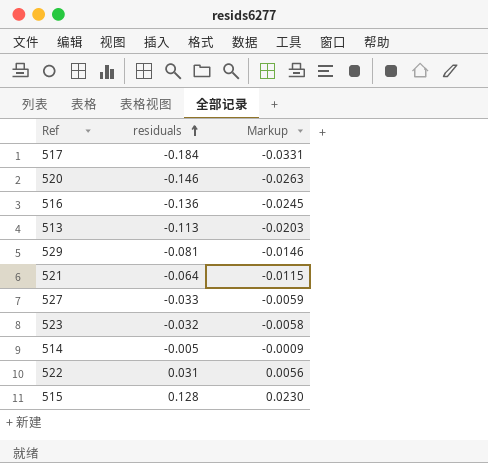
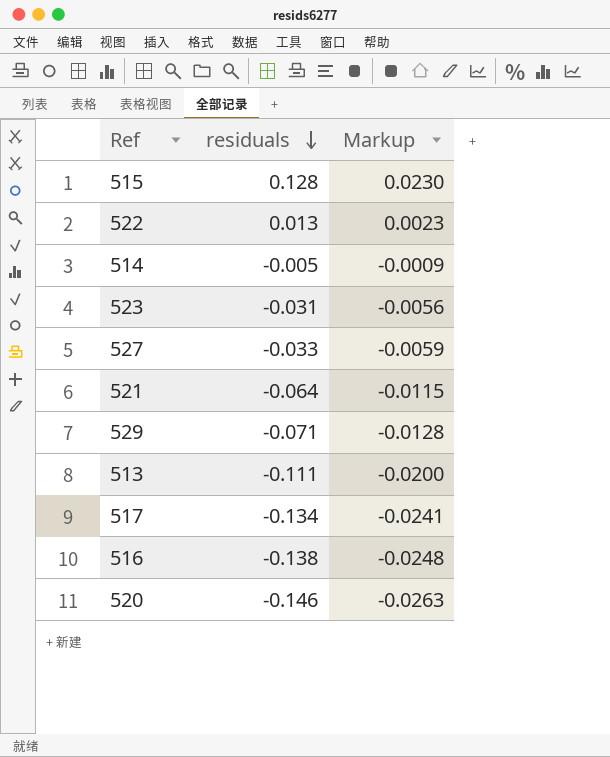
row order: residuals ascending -> residuals descending
522 | residuals: 0.031 -> 0.013
522 | Markup: 0.0056 -> 0.0023
523 | residuals: -0.032 -> -0.031
523 | Markup: -0.0058 -> -0.0056
529 | residuals: -0.081 -> -0.071
529 | Markup: -0.0146 -> -0.0128
513 | residuals: -0.113 -> -0.111
513 | Markup: -0.0203 -> -0.0200
517 | residuals: -0.184 -> -0.134
517 | Markup: -0.0331 -> -0.0241
516 | residuals: -0.136 -> -0.138
516 | Markup: -0.0245 -> -0.0248

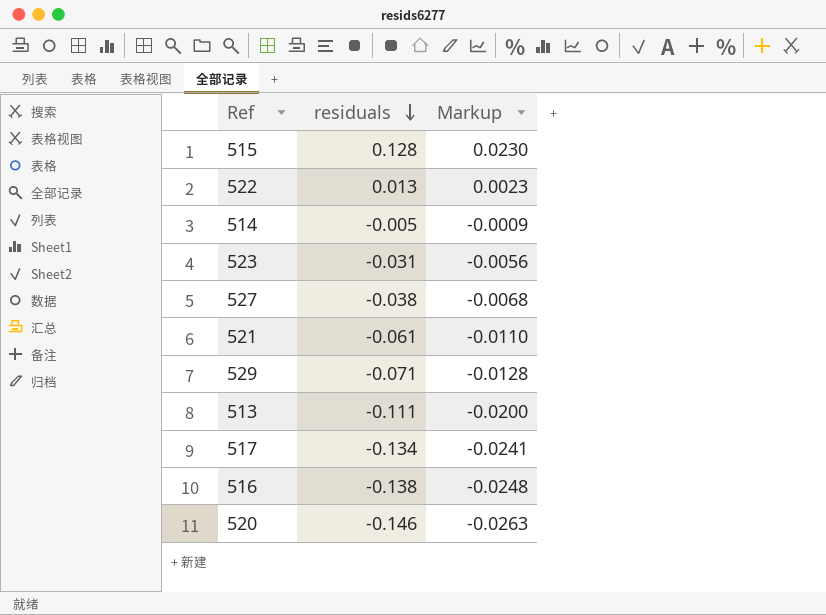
527 | residuals: -0.033 -> -0.038
527 | Markup: -0.0059 -> -0.0068
521 | residuals: -0.064 -> -0.061
521 | Markup: -0.0115 -> -0.0110

